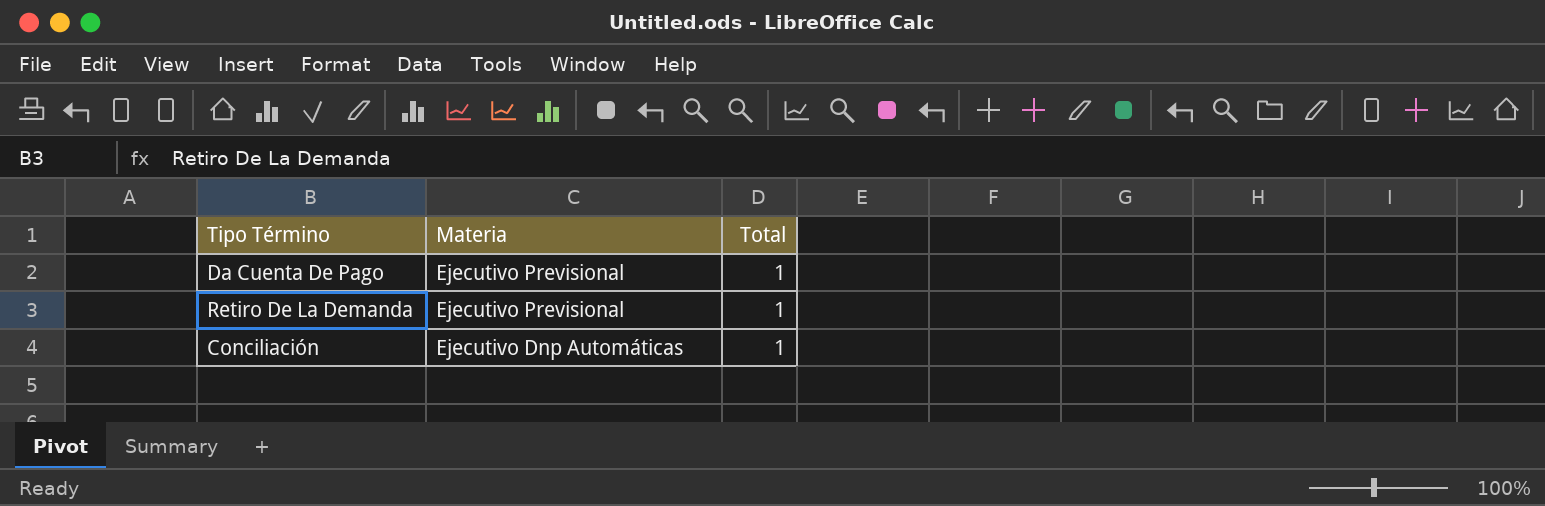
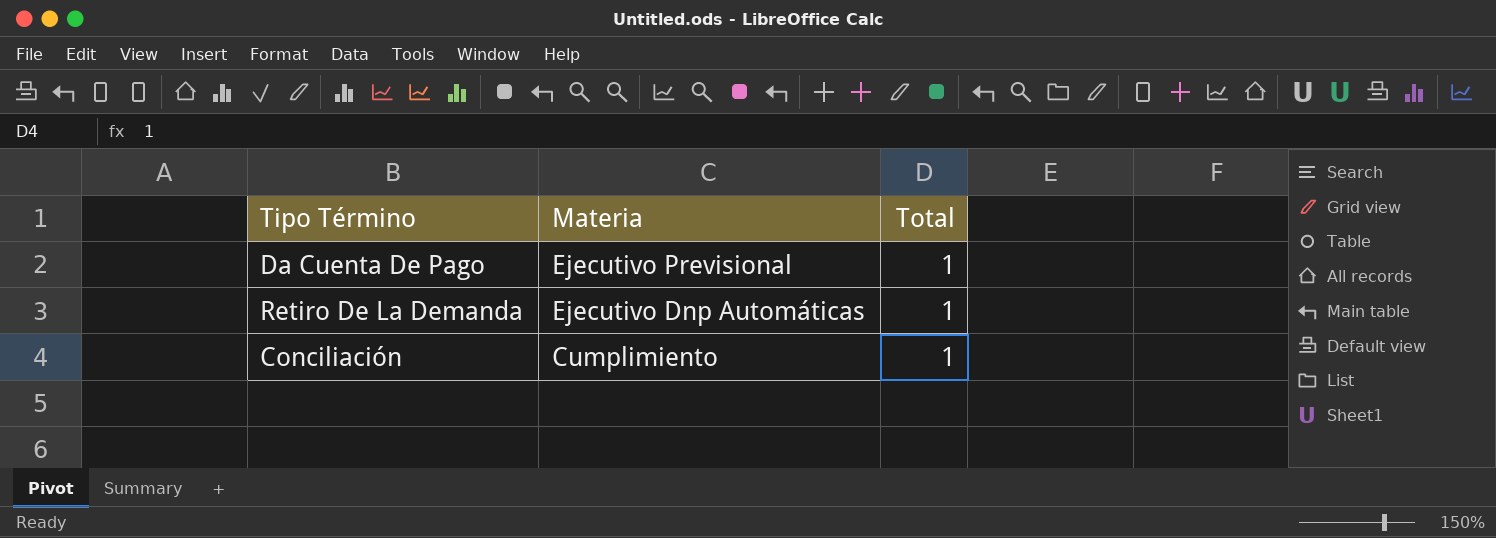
Retiro De La Demanda | Materia: Ejecutivo Previsional -> Ejecutivo Dnp Automáticas
Conciliación | Materia: Ejecutivo Dnp Automáticas -> Cumplimiento

